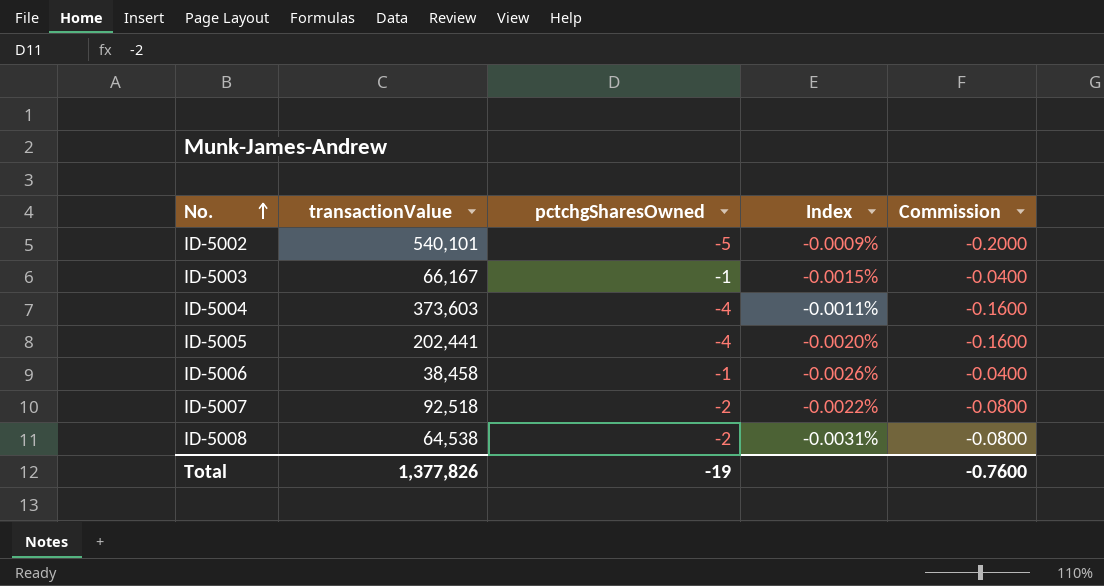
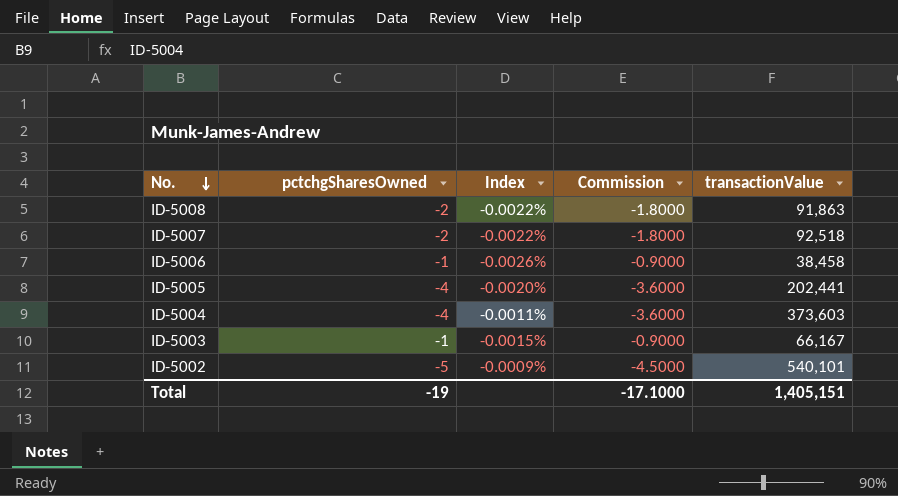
row order: No. ascending -> No. descending
column Commission | formula: [pctchgSharesOwned] * 0.04 -> [pctchgSharesOwned] * 0.9
column transactionValue | position: 2 -> 5
ID-5008 | Index: -0.0031% -> -0.0022%
ID-5008 | transactionValue: 64,538 -> 91,863
Total | Commission: -0.7600 -> -17.1000
Total | transactionValue: 1,377,826 -> 1,405,151

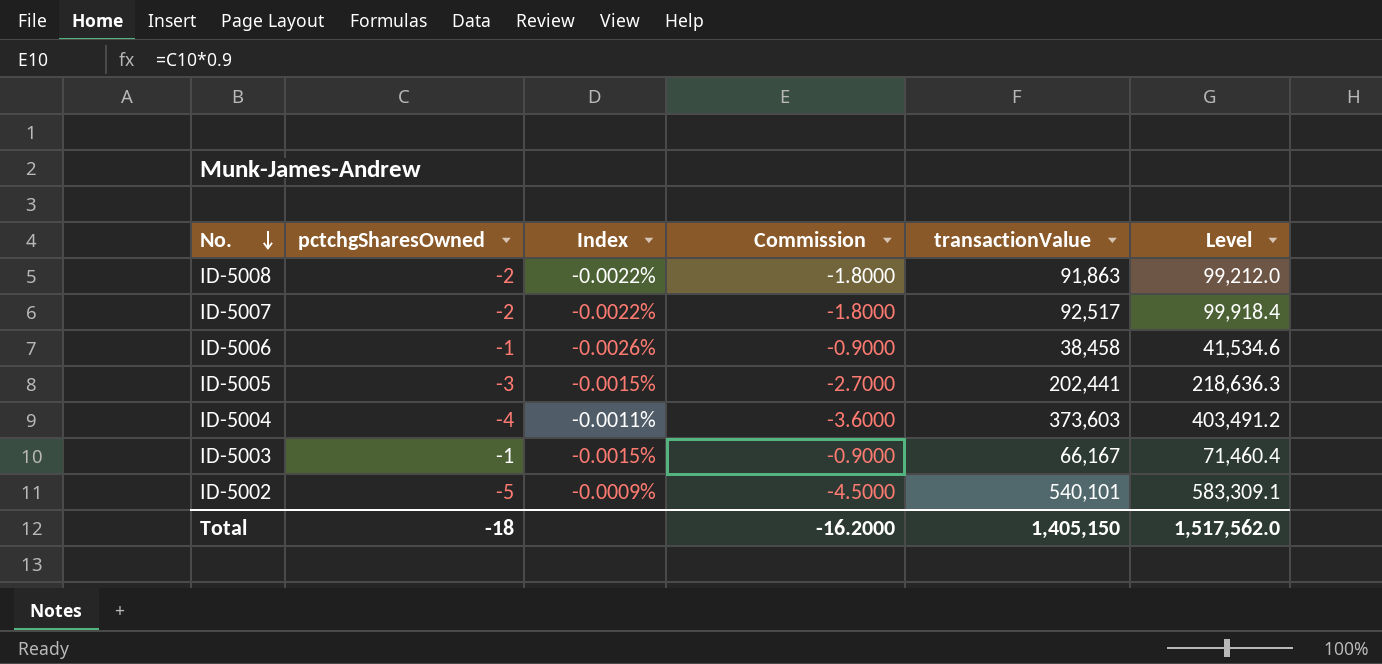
column Level | formula: none -> [transactionValue] * 1.08
ID-5007 | transactionValue: 92,518 -> 92,517
ID-5005 | pctchgSharesOwned: -4 -> -3
ID-5005 | Index: -0.0020% -> -0.0015%
ID-5005 | Commission: -3.6000 -> -2.7000
Total | pctchgSharesOwned: -19 -> -18
Total | Commission: -17.1000 -> -16.2000
Total | transactionValue: 1,405,151 -> 1,405,150

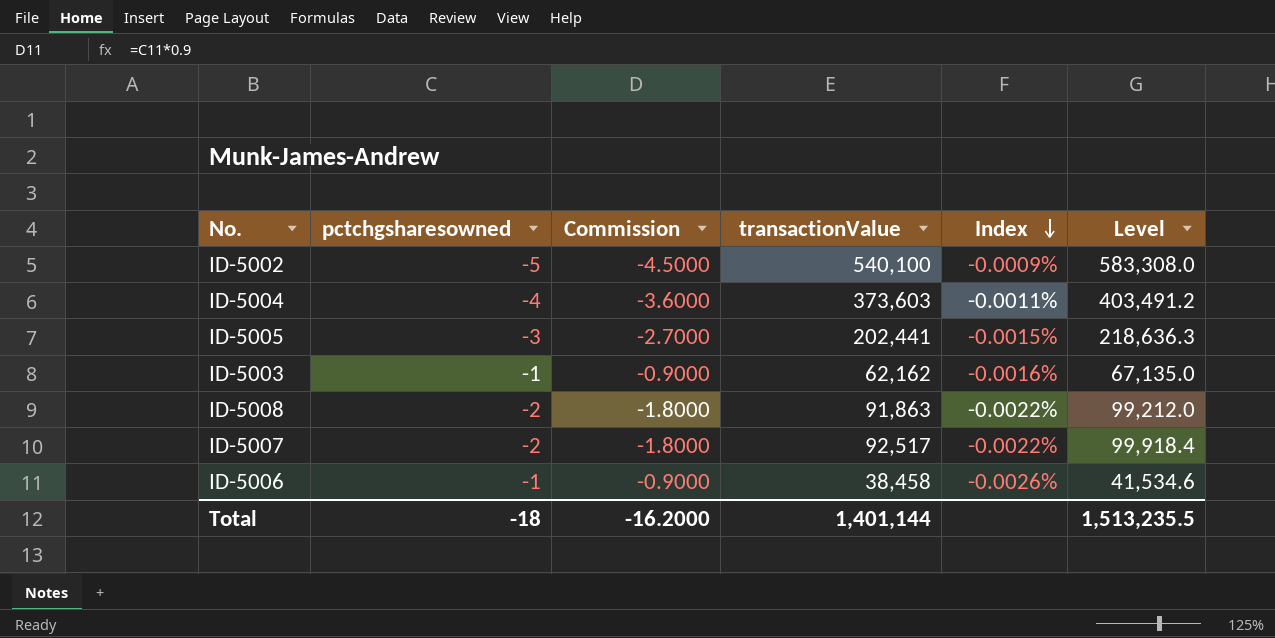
row order: No. descending -> Index descending
column name: pctchgSharesOwned -> pctchgsharesowned
column Index | position: 3 -> 5
ID-5002 | transactionValue: 540,101 -> 540,100
ID-5002 | Level: 583,309.1 -> 583,308.0
ID-5003 | transactionValue: 66,167 -> 62,162
ID-5003 | Index: -0.0015% -> -0.0016%
ID-5003 | Level: 71,460.4 -> 67,135.0
Total | transactionValue: 1,405,150 -> 1,401,144
Total | Level: 1,517,562.0 -> 1,513,235.5

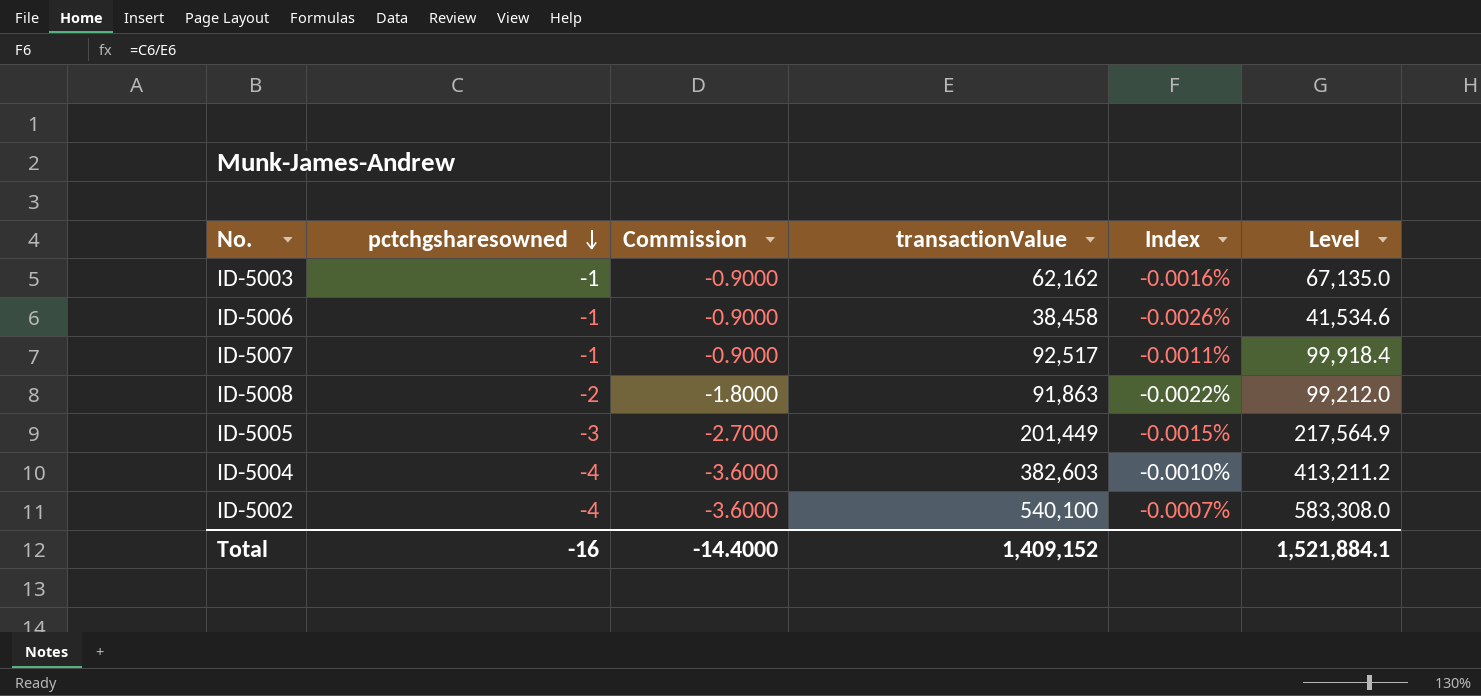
row order: Index descending -> pctchgsharesowned descending
ID-5007 | pctchgsharesowned: -2 -> -1
ID-5007 | Commission: -1.8000 -> -0.9000
ID-5007 | Index: -0.0022% -> -0.0011%
ID-5005 | transactionValue: 202,441 -> 201,449
ID-5005 | Level: 218,636.3 -> 217,564.9
ID-5004 | transactionValue: 373,603 -> 382,603
ID-5004 | Index: -0.0011% -> -0.0010%
ID-5004 | Level: 403,491.2 -> 413,211.2
ID-5002 | pctchgsharesowned: -5 -> -4
ID-5002 | Commission: -4.5000 -> -3.6000
ID-5002 | Index: -0.0009% -> -0.0007%
Total | pctchgsharesowned: -18 -> -16
Total | Commission: -16.2000 -> -14.4000
Total | transactionValue: 1,401,144 -> 1,409,152
Total | Level: 1,513,235.5 -> 1,521,884.1

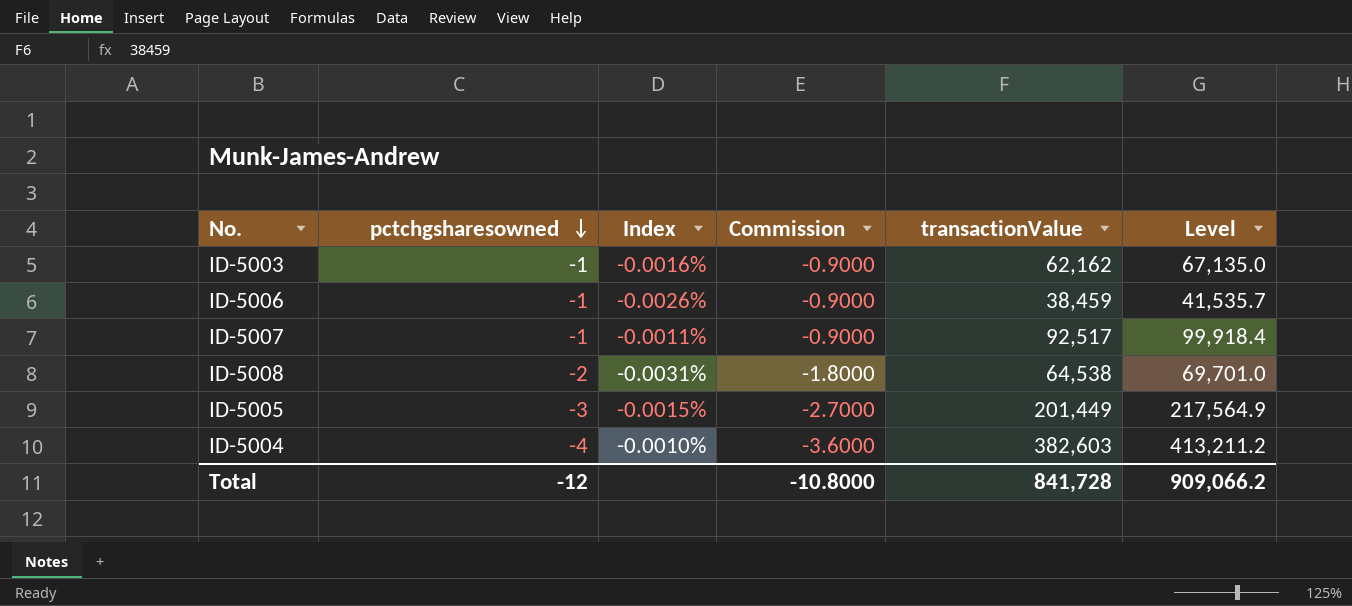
column Index | position: 5 -> 3
row ID-5002: -4 | -3.6000 | 540,100 | -0.0007% | 583,308.0 -> none
ID-5006 | transactionValue: 38,458 -> 38,459
ID-5006 | Level: 41,534.6 -> 41,535.7
ID-5008 | Index: -0.0022% -> -0.0031%
ID-5008 | transactionValue: 91,863 -> 64,538
ID-5008 | Level: 99,212.0 -> 69,701.0
Total | pctchgsharesowned: -16 -> -12
Total | Commission: -14.4000 -> -10.8000
Total | transactionValue: 1,409,152 -> 841,728
Total | Level: 1,521,884.1 -> 909,066.2

